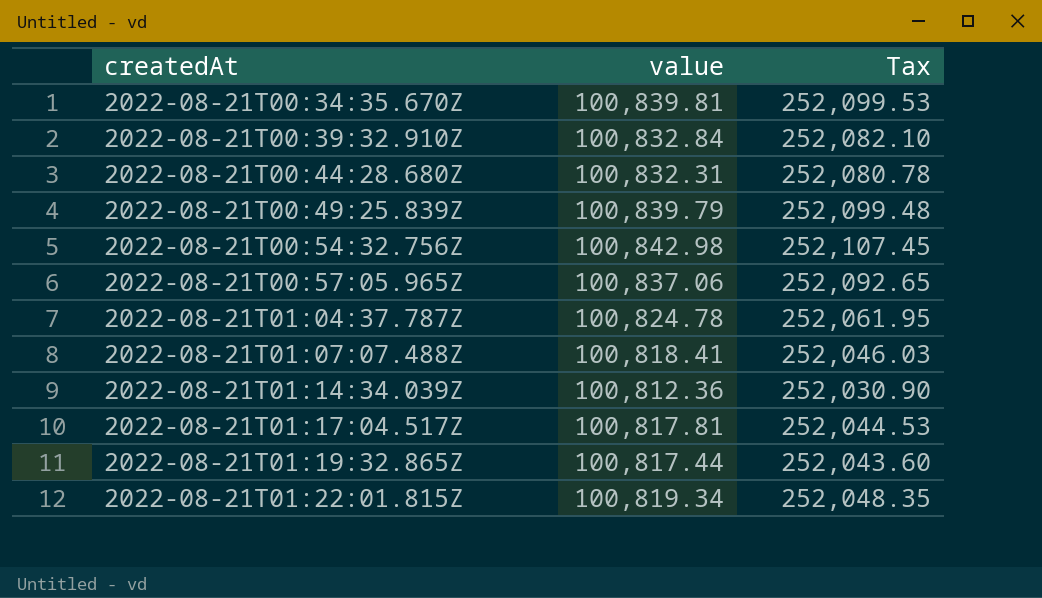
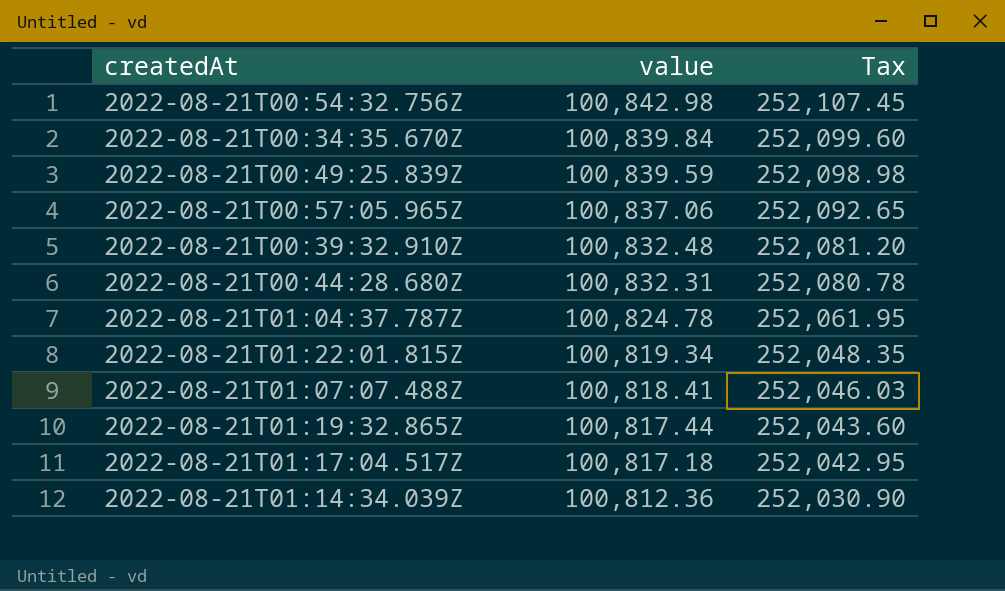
row order: createdAt ascending -> value descending
2022-08-21T00:34:35.670Z | value: 100,839.81 -> 100,839.84
2022-08-21T00:34:35.670Z | Tax: 252,099.53 -> 252,099.60
2022-08-21T00:49:25.839Z | value: 100,839.79 -> 100,839.59
2022-08-21T00:49:25.839Z | Tax: 252,099.48 -> 252,098.98
2022-08-21T00:39:32.910Z | value: 100,832.84 -> 100,832.48
2022-08-21T00:39:32.910Z | Tax: 252,082.10 -> 252,081.20
2022-08-21T01:17:04.517Z | value: 100,817.81 -> 100,817.18
2022-08-21T01:17:04.517Z | Tax: 252,044.53 -> 252,042.95

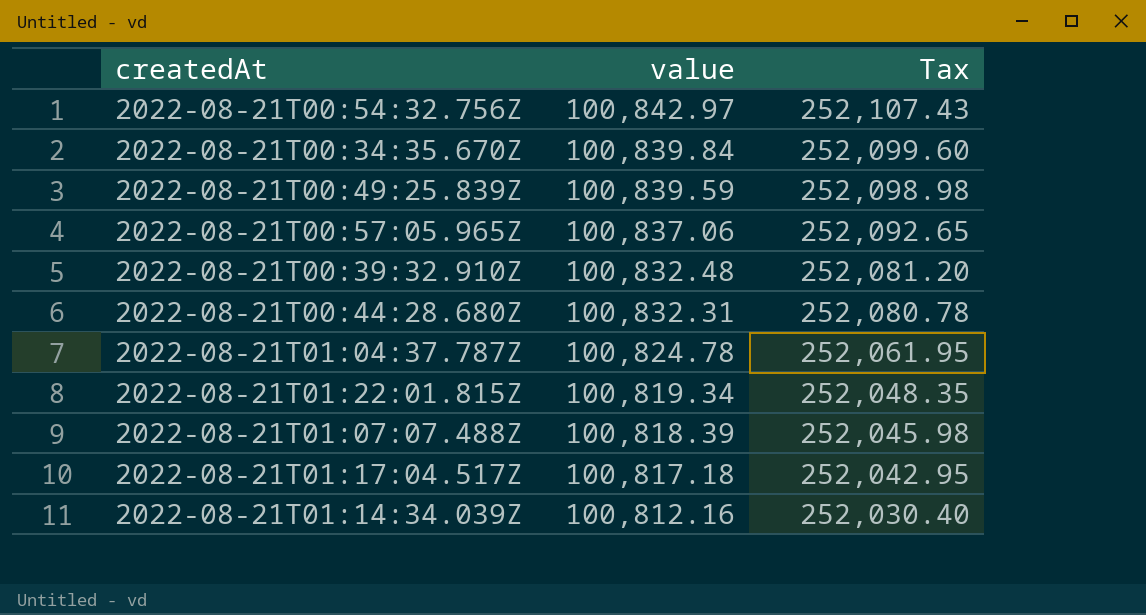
row 2022-08-21T01:19:32.865Z: 100,817.44 | 252,043.60 -> none
2022-08-21T00:54:32.756Z | value: 100,842.98 -> 100,842.97
2022-08-21T00:54:32.756Z | Tax: 252,107.45 -> 252,107.43
2022-08-21T01:07:07.488Z | value: 100,818.41 -> 100,818.39
2022-08-21T01:07:07.488Z | Tax: 252,046.03 -> 252,045.98
2022-08-21T01:14:34.039Z | value: 100,812.36 -> 100,812.16
2022-08-21T01:14:34.039Z | Tax: 252,030.90 -> 252,030.40

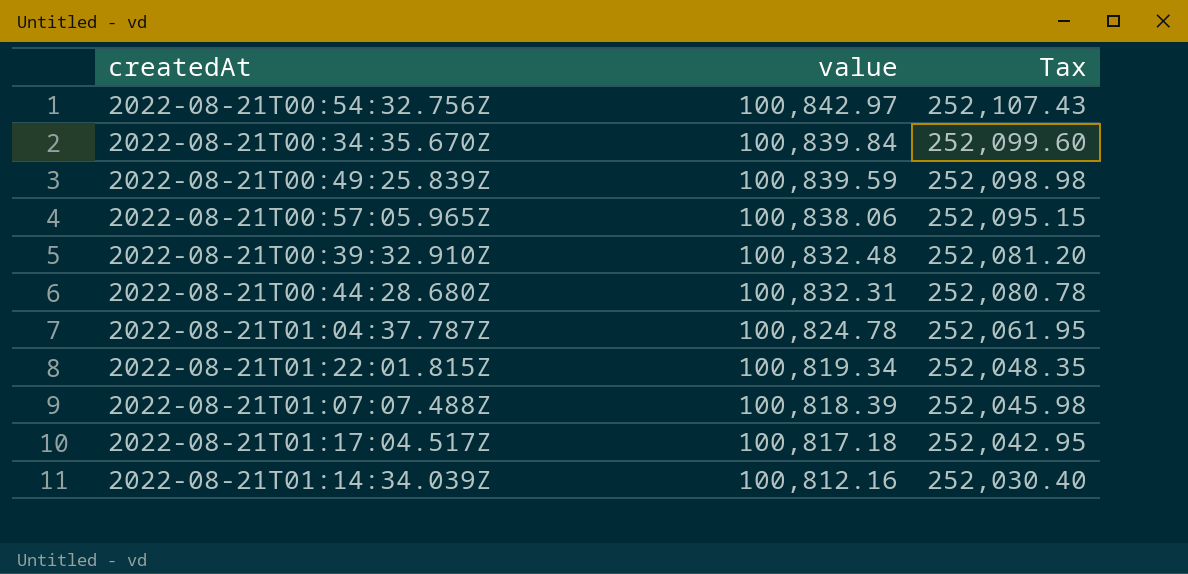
2022-08-21T00:57:05.965Z | value: 100,837.06 -> 100,838.06
2022-08-21T00:57:05.965Z | Tax: 252,092.65 -> 252,095.15

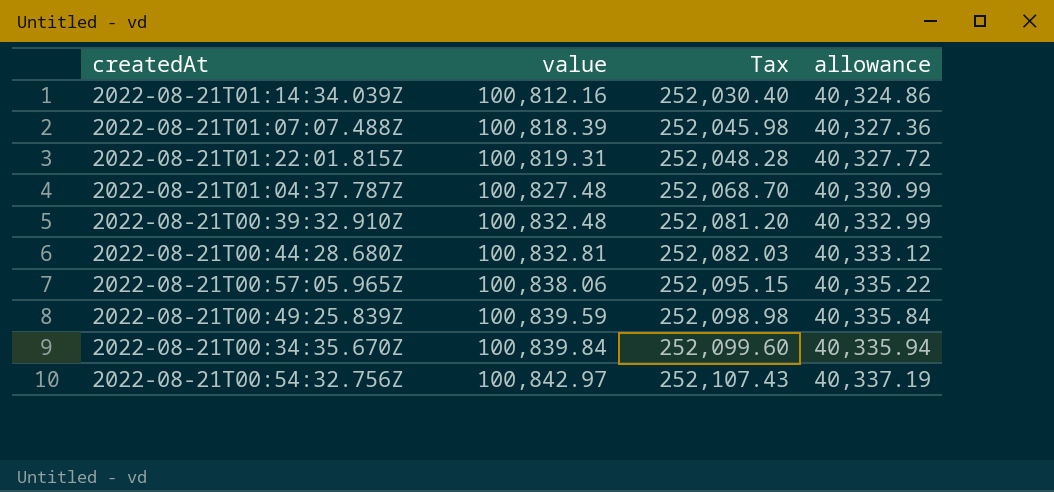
row order: value descending -> value ascending
column allowance | formula: none -> [value] * 0.4
row 2022-08-21T01:17:04.517Z: 100,817.18 | 252,042.95 -> none
2022-08-21T01:22:01.815Z | value: 100,819.34 -> 100,819.31
2022-08-21T01:22:01.815Z | Tax: 252,048.35 -> 252,048.28
2022-08-21T01:04:37.787Z | value: 100,824.78 -> 100,827.48
2022-08-21T01:04:37.787Z | Tax: 252,061.95 -> 252,068.70
2022-08-21T00:44:28.680Z | value: 100,832.31 -> 100,832.81
2022-08-21T00:44:28.680Z | Tax: 252,080.78 -> 252,082.03

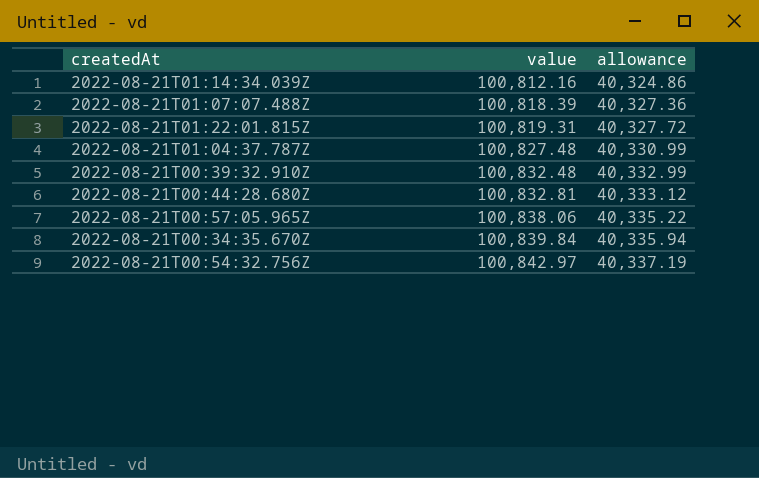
column Tax | formula: [value] * 2.5 -> none
row 2022-08-21T00:49:25.839Z: 100,839.59 | 252,098.98 | 40,335.84 -> none

